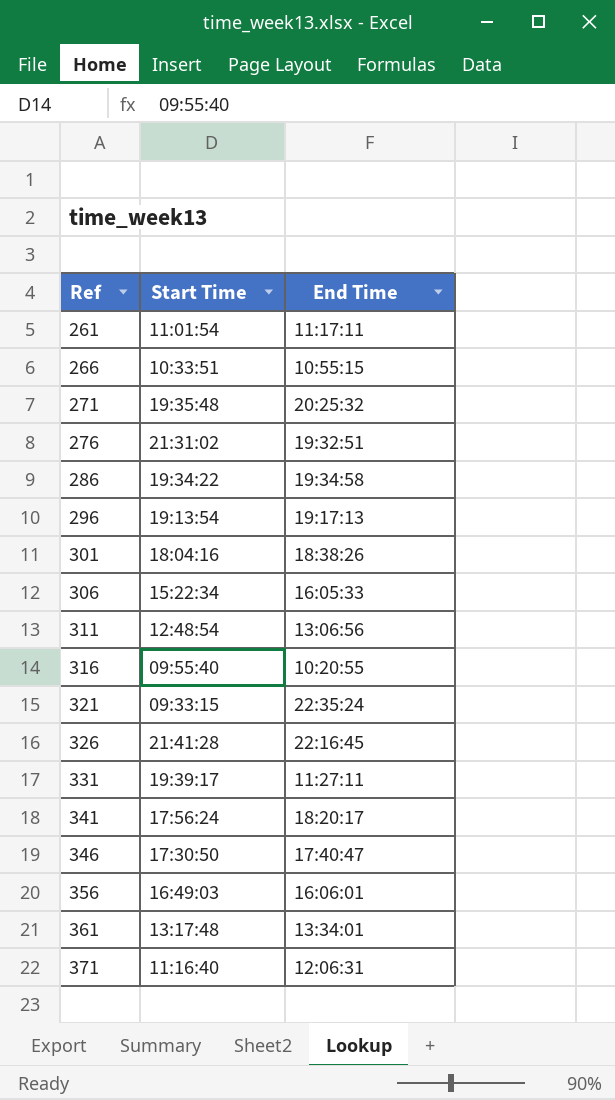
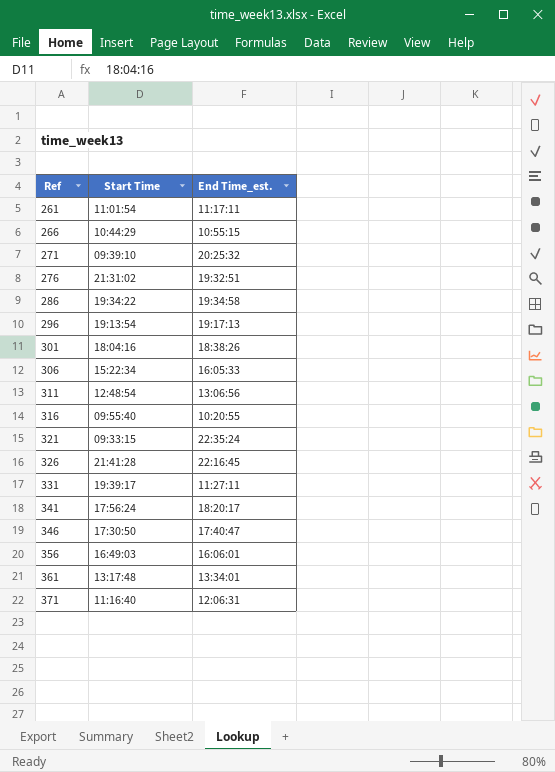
column name: End Time -> End Time_est.
266 | Start Time: 10:33:51 -> 10:44:29
271 | Start Time: 19:35:48 -> 09:39:10

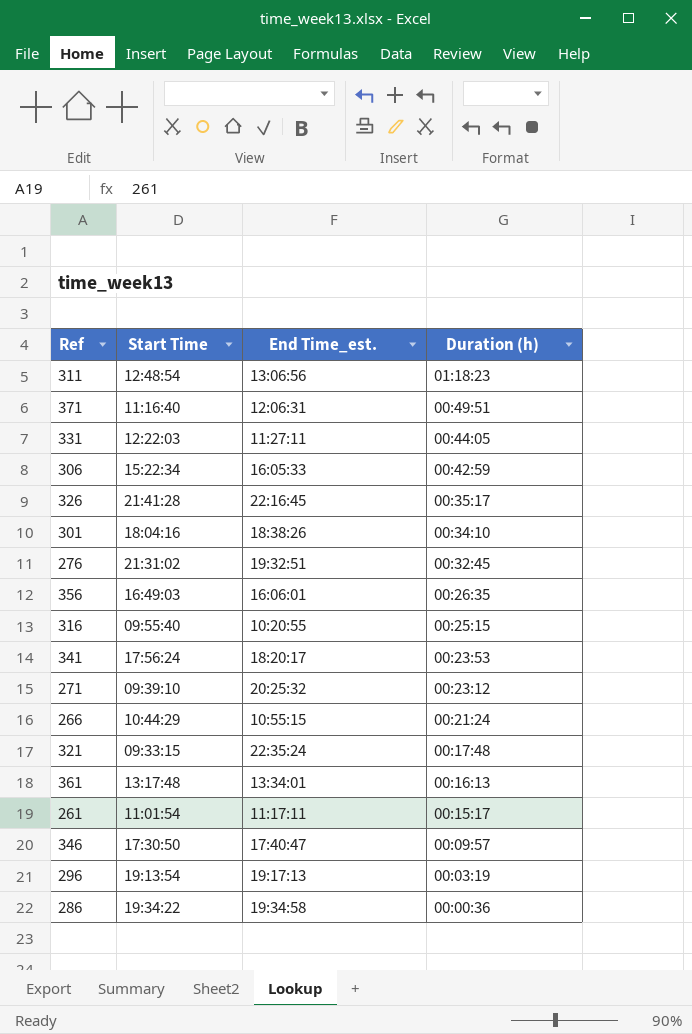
row order: Ref ascending -> Duration (h) descending
column Duration (h) | position: none -> 4
331 | Start Time: 19:39:17 -> 12:22:03

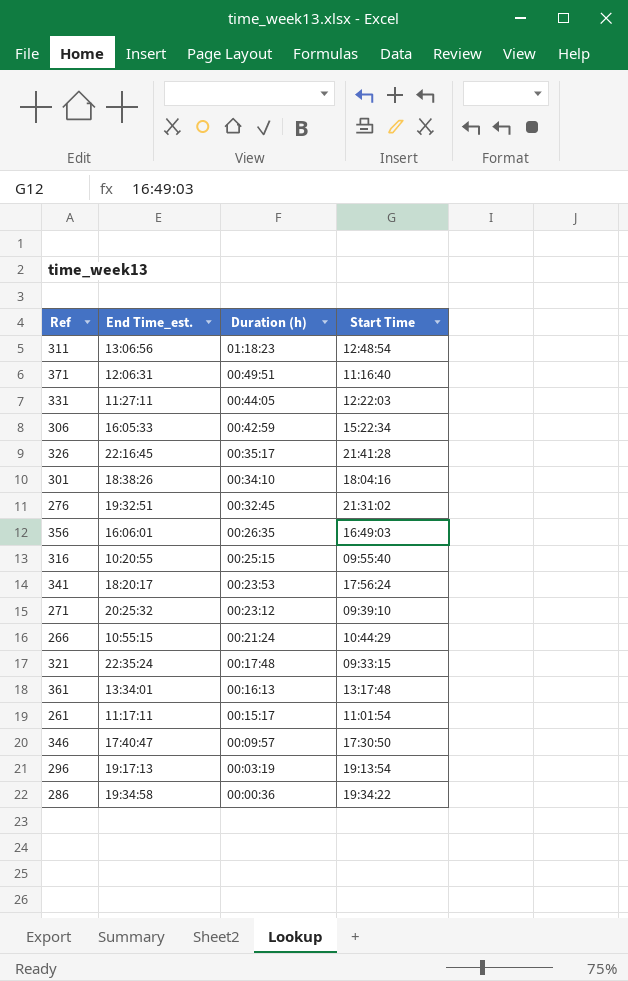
column Start Time | position: 2 -> 4

